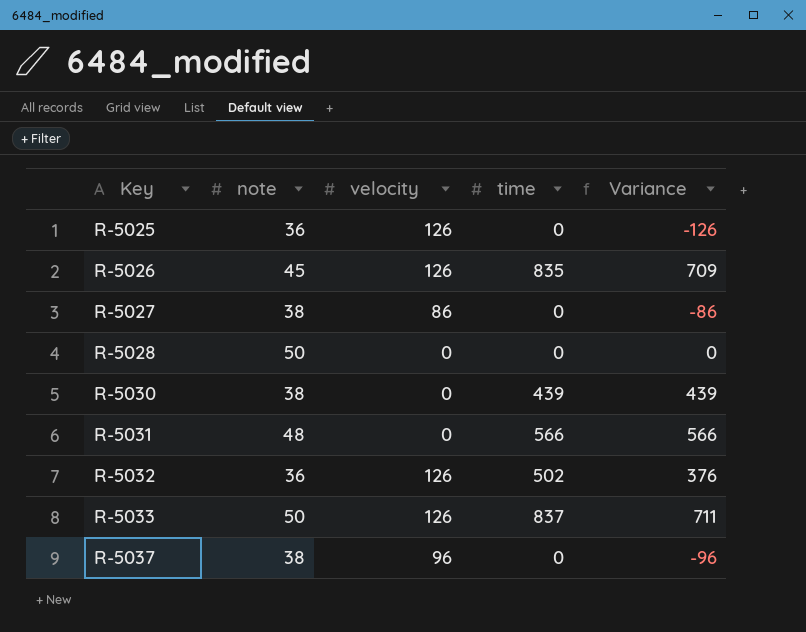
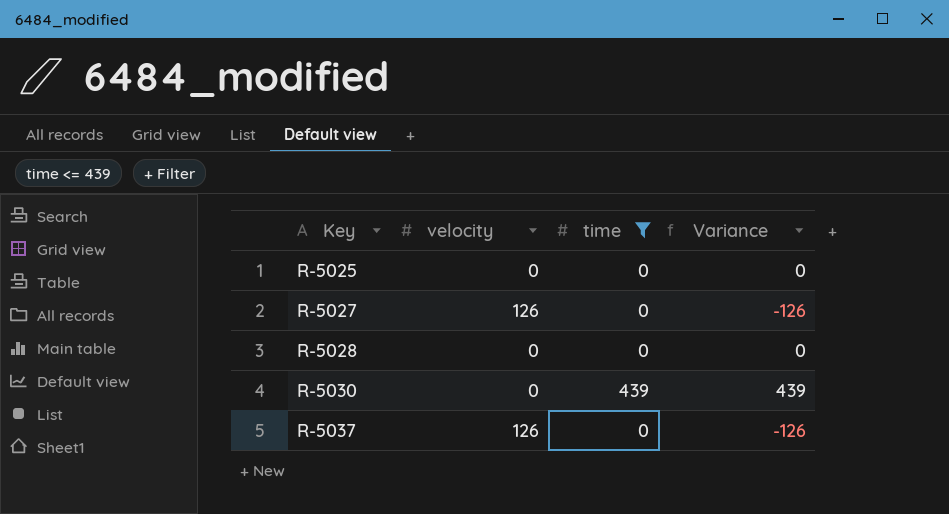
filter: none -> time <= 439
column note | position: 2 -> none
R-5025 | velocity: 126 -> 0
R-5025 | Variance: -126 -> 0
R-5027 | velocity: 86 -> 126
R-5027 | Variance: -86 -> -126
R-5037 | velocity: 96 -> 126
R-5037 | Variance: -96 -> -126

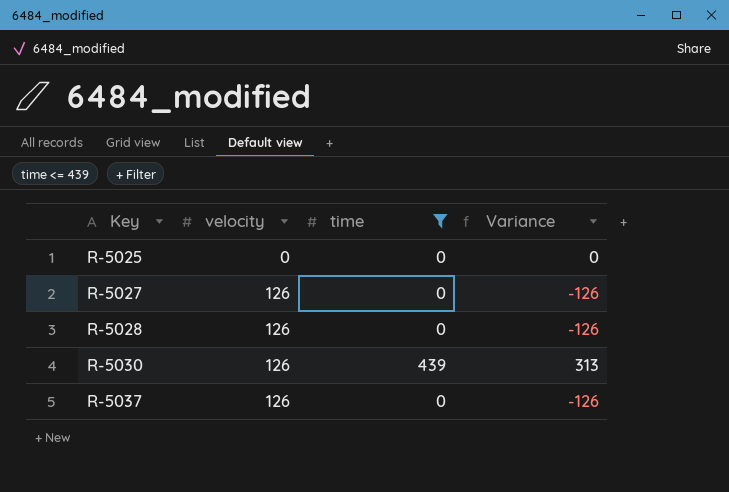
R-5028 | velocity: 0 -> 126
R-5028 | Variance: 0 -> -126
R-5030 | velocity: 0 -> 126
R-5030 | Variance: 439 -> 313

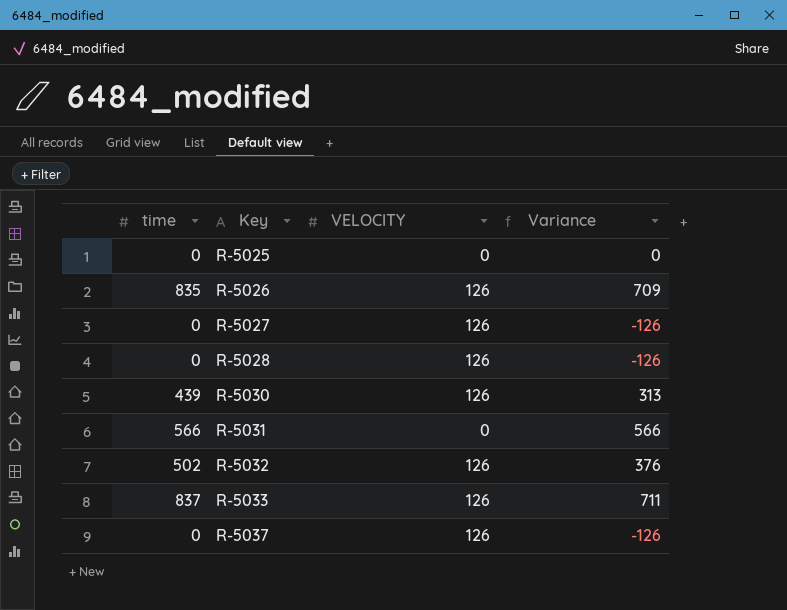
filter: time <= 439 -> none
column time | position: 3 -> 1
column name: velocity -> VELOCITY

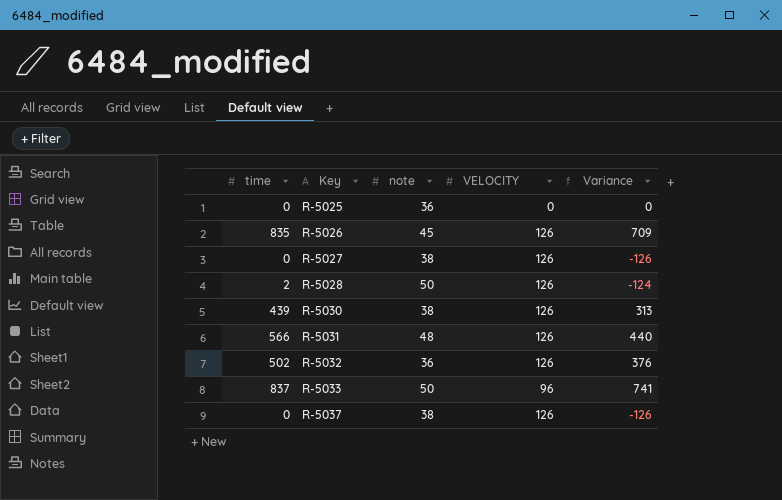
column note | position: none -> 3
R-5028 | time: 0 -> 2
R-5028 | Variance: -126 -> -124
R-5031 | VELOCITY: 0 -> 126
R-5031 | Variance: 566 -> 440
R-5033 | VELOCITY: 126 -> 96
R-5033 | Variance: 711 -> 741

